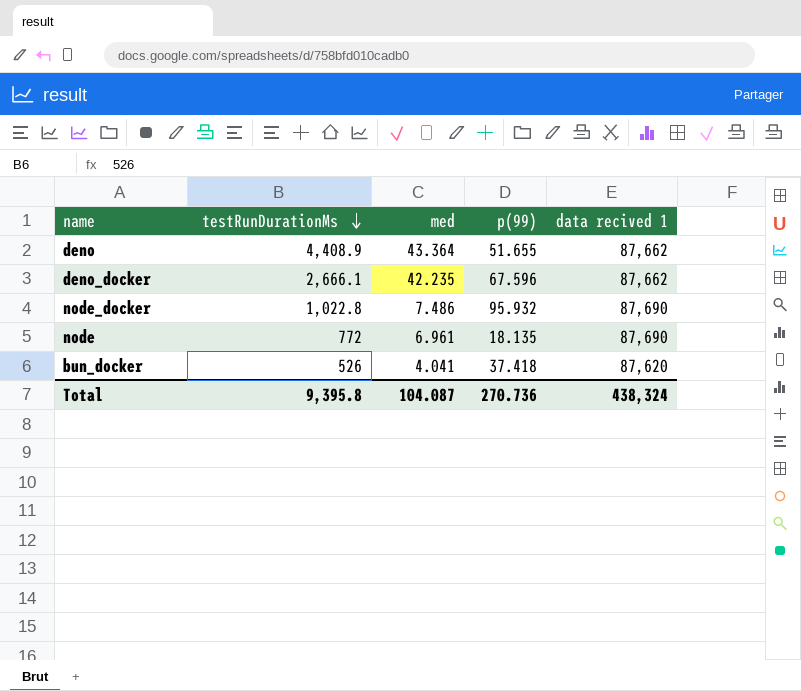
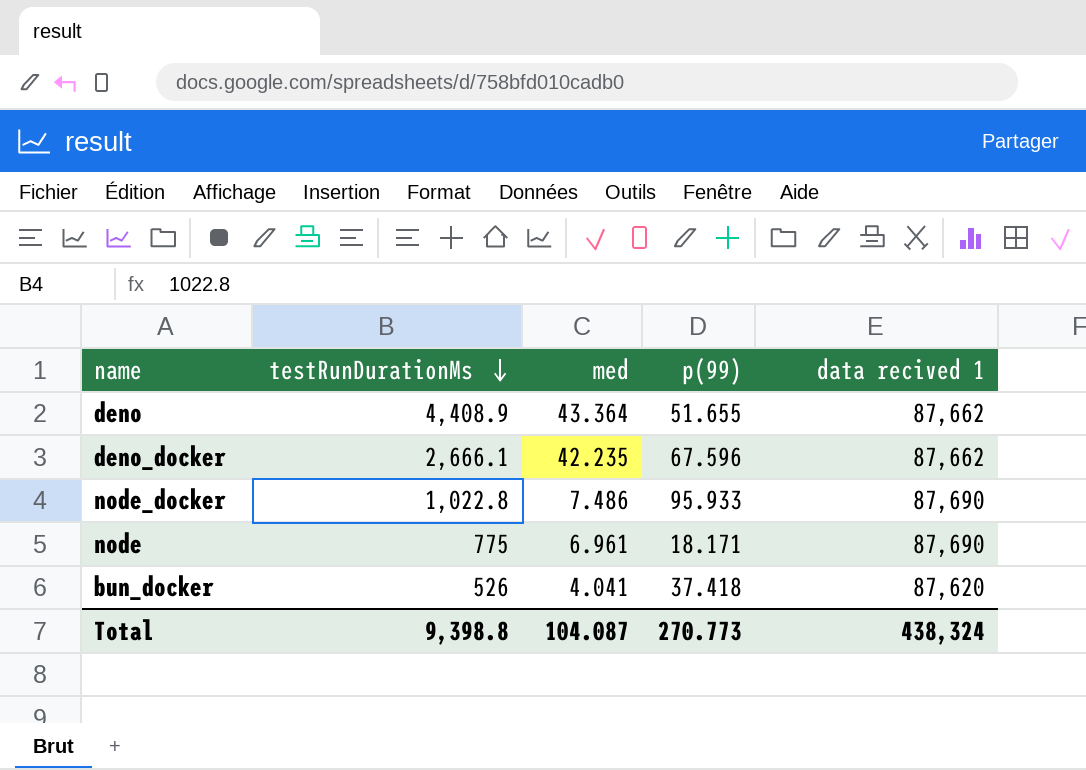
node_docker | p(99): 95.932 -> 95.933
node | testRunDurationMs: 772 -> 775
node | p(99): 18.135 -> 18.171
Total | testRunDurationMs: 9,395.8 -> 9,398.8
Total | p(99): 270.736 -> 270.773

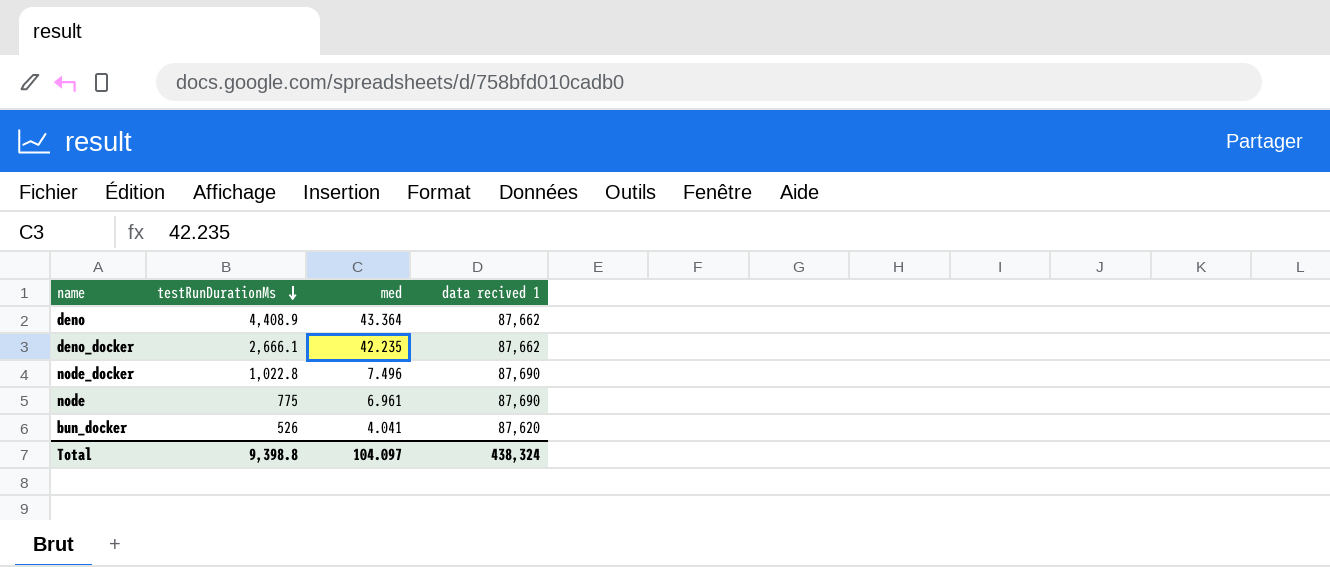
column p(99) | position: 4 -> none
node_docker | med: 7.486 -> 7.496
Total | med: 104.087 -> 104.097

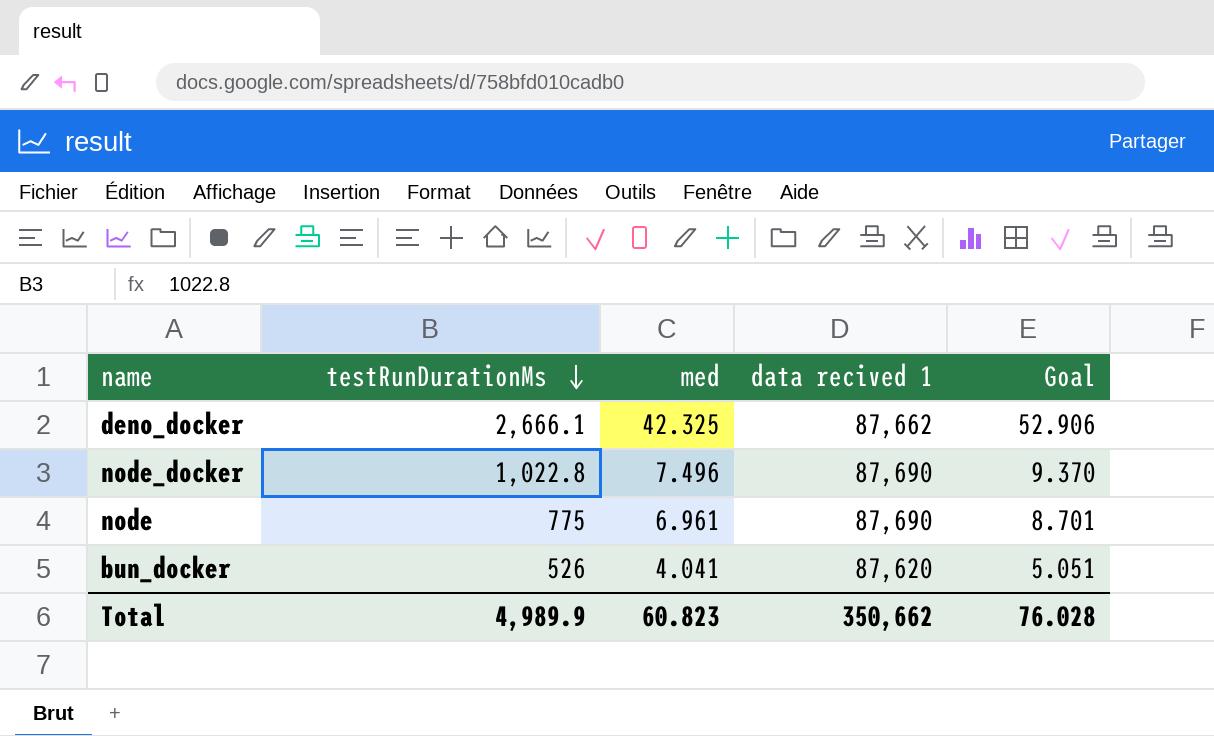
column Goal | formula: none -> [med] * 1.25
row deno: 4,408.9 | 43.364 | 87,662 -> none
deno_docker | med: 42.235 -> 42.325
Total | testRunDurationMs: 9,398.8 -> 4,989.9
Total | med: 104.097 -> 60.823
Total | data recived 1: 438,324 -> 350,662

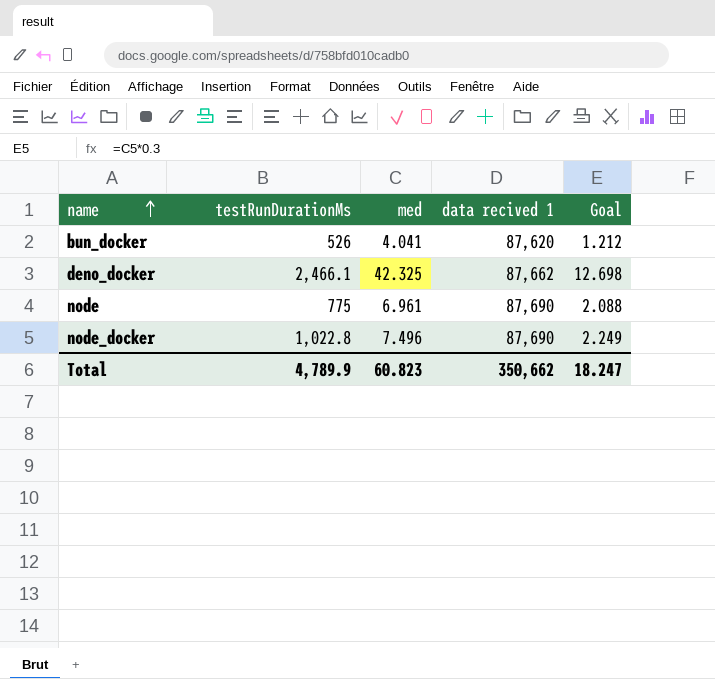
row order: testRunDurationMs descending -> name ascending
column Goal | formula: [med] * 1.25 -> [med] * 0.3
deno_docker | testRunDurationMs: 2,666.1 -> 2,466.1
Total | testRunDurationMs: 4,989.9 -> 4,789.9
Total | Goal: 76.028 -> 18.247

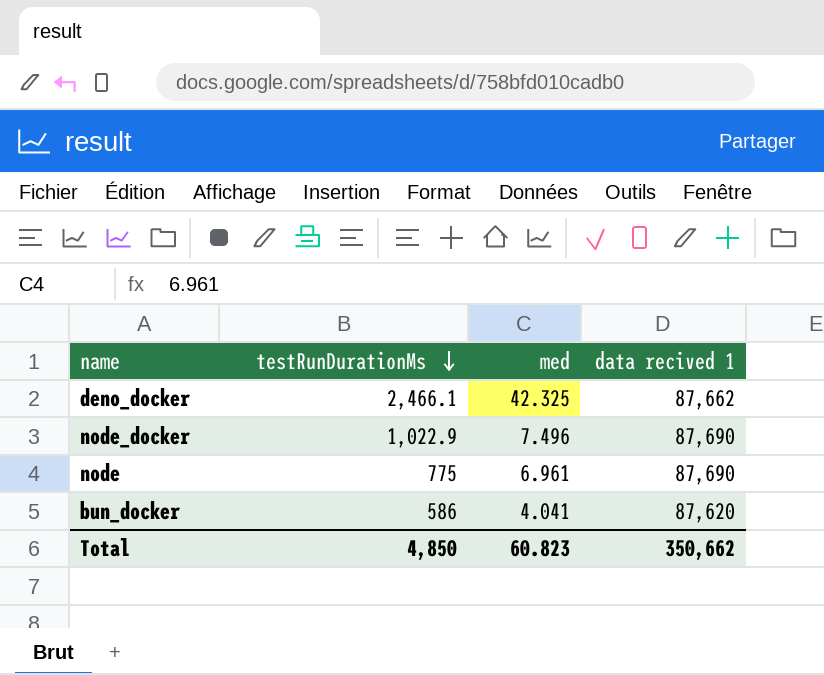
row order: name ascending -> testRunDurationMs descending
column Goal | formula: [med] * 0.3 -> none
node_docker | testRunDurationMs: 1,022.8 -> 1,022.9
bun_docker | testRunDurationMs: 526 -> 586
Total | testRunDurationMs: 4,789.9 -> 4,850

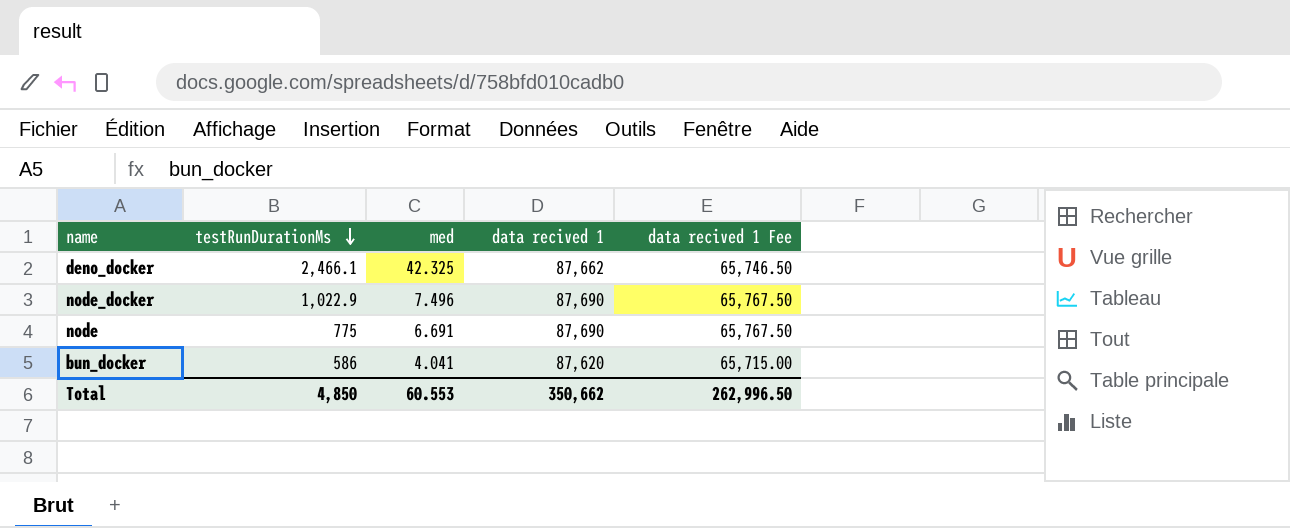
column data recived 1 Fee | formula: none -> [data recived 1] * 0.75
node | med: 6.961 -> 6.691
Total | med: 60.823 -> 60.553

